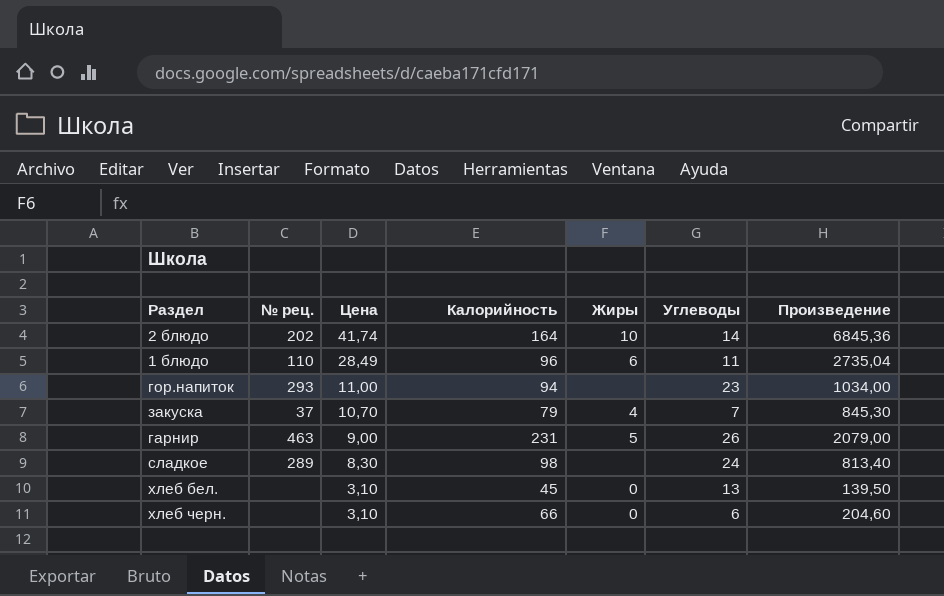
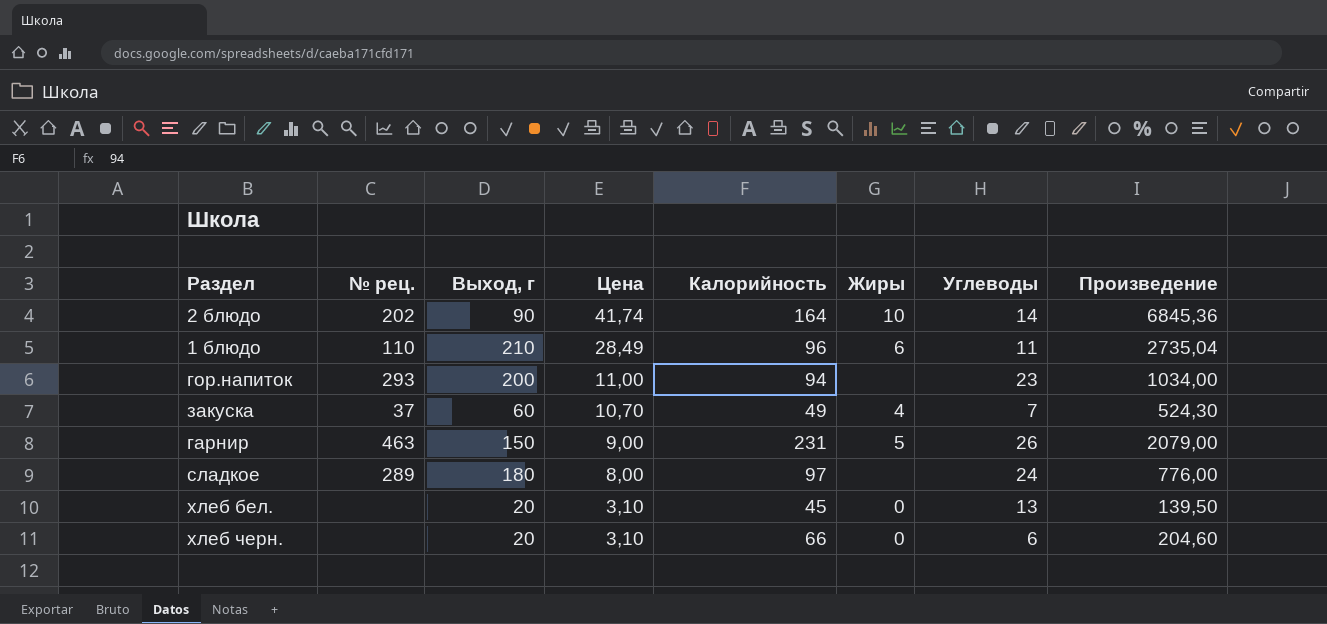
column Выход, г | position: none -> 3
закуска | Калорийность: 79 -> 49
закуска | Произведение: 845,30 -> 524,30
сладкое | Цена: 8,30 -> 8,00
сладкое | Калорийность: 98 -> 97
сладкое | Произведение: 813,40 -> 776,00

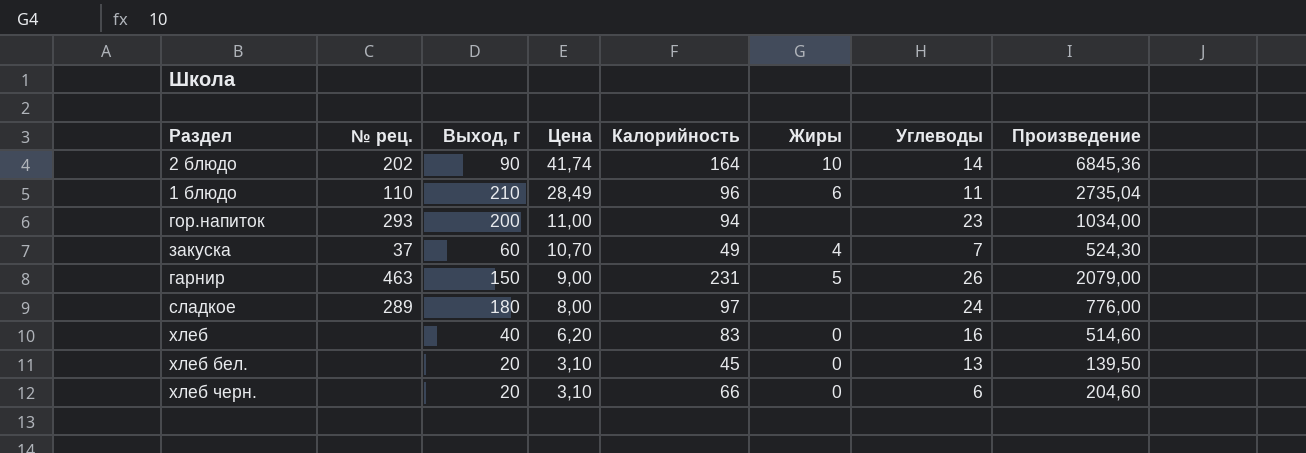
row хлеб: none -> none | 40 | 6,20 | 83 | 0 | 16 | 514,60

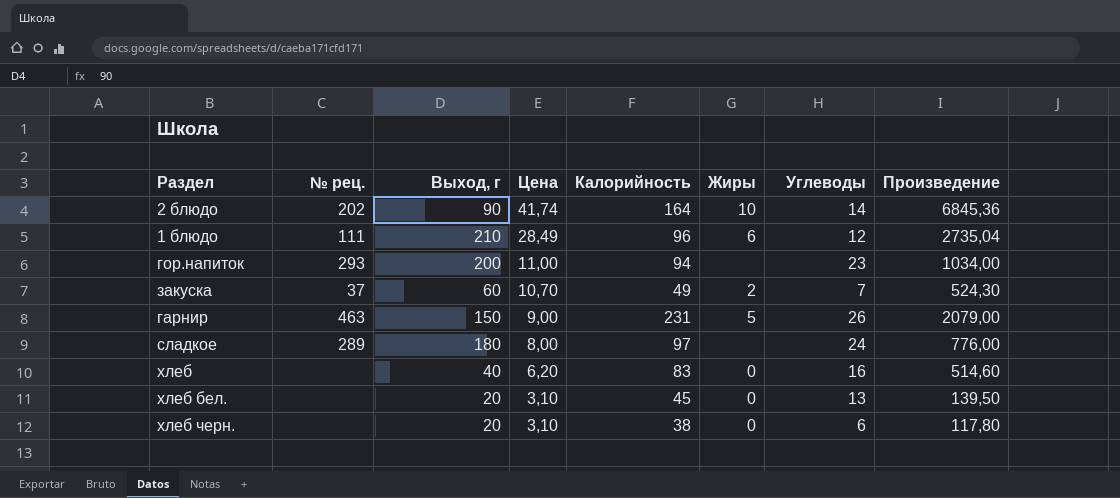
1 блюдо | № рец.: 110 -> 111
1 блюдо | Углеводы: 11 -> 12
закуска | Жиры: 4 -> 2
хлеб черн. | Калорийность: 66 -> 38
хлеб черн. | Произведение: 204,60 -> 117,80

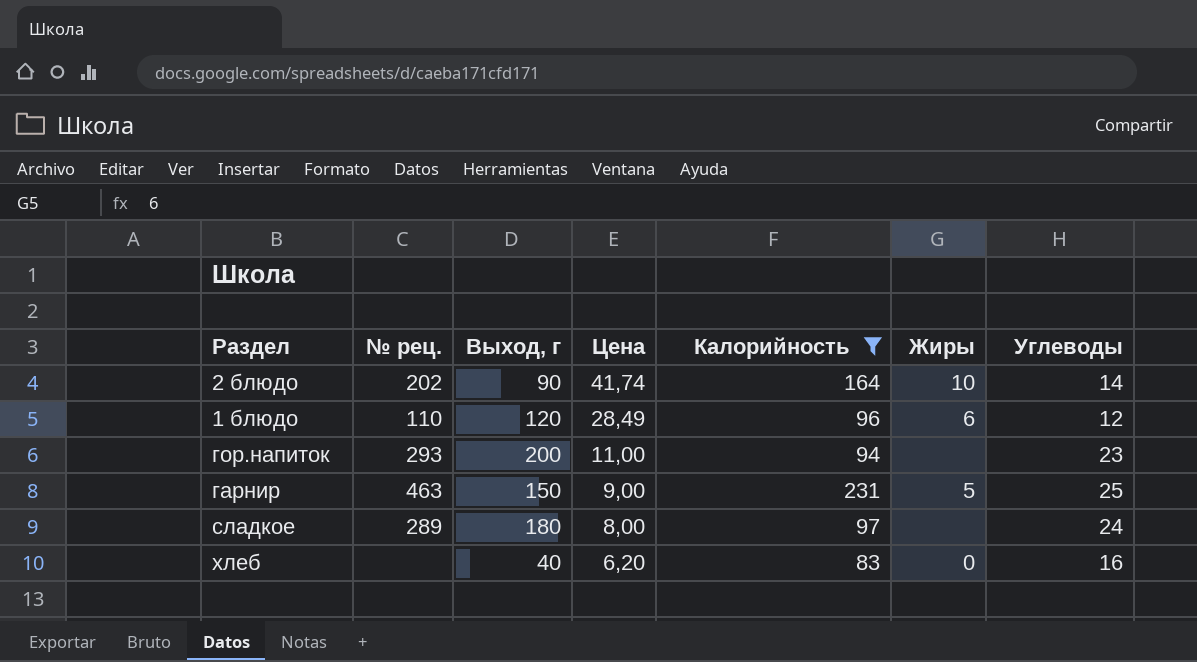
filter: none -> Калорийность >= 83
column Произведение | formula: [Цена] * [Калорийность] -> none
1 блюдо | № рец.: 111 -> 110
1 блюдо | Выход, г: 210 -> 120
гарнир | Углеводы: 26 -> 25

